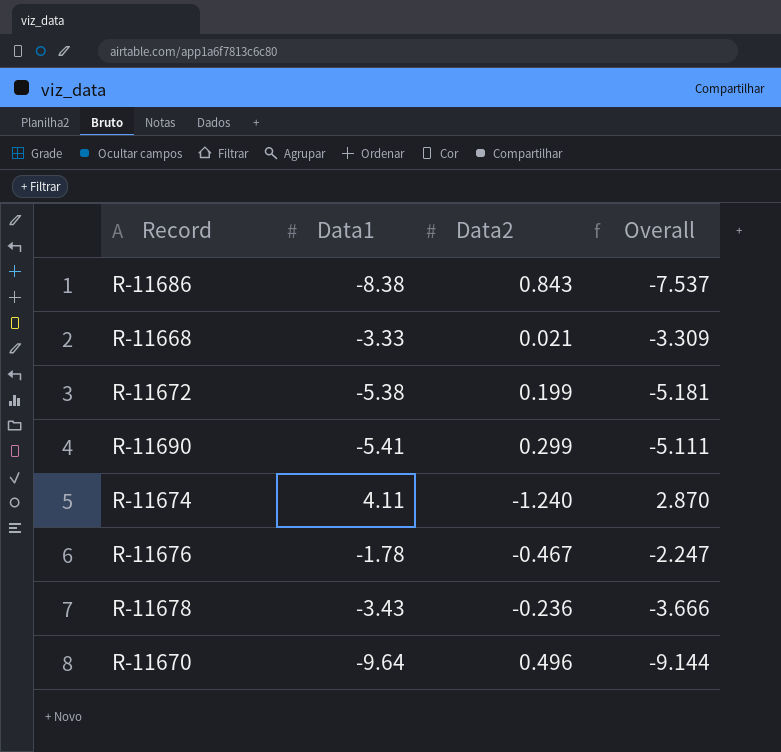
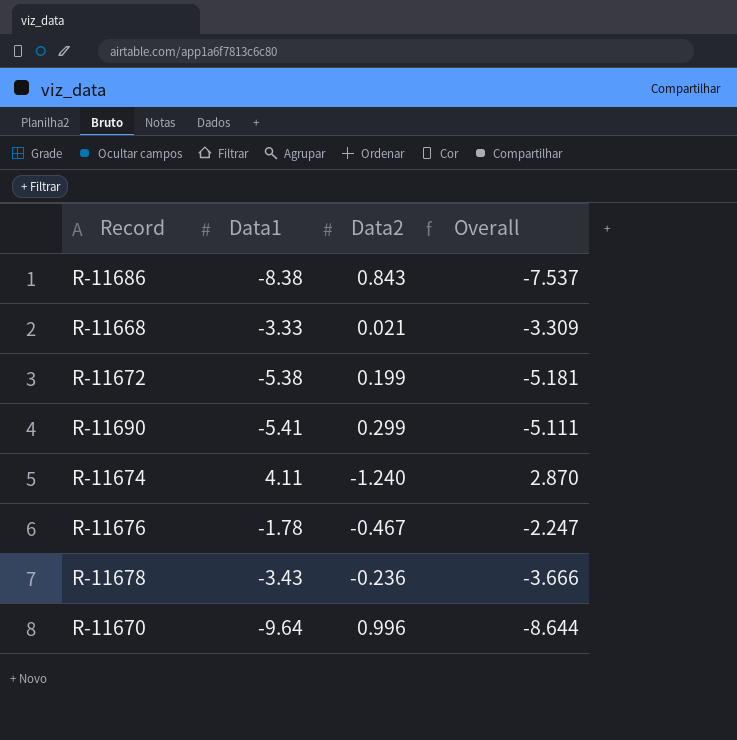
R-11670 | Data2: 0.496 -> 0.996
R-11670 | Overall: -9.144 -> -8.644

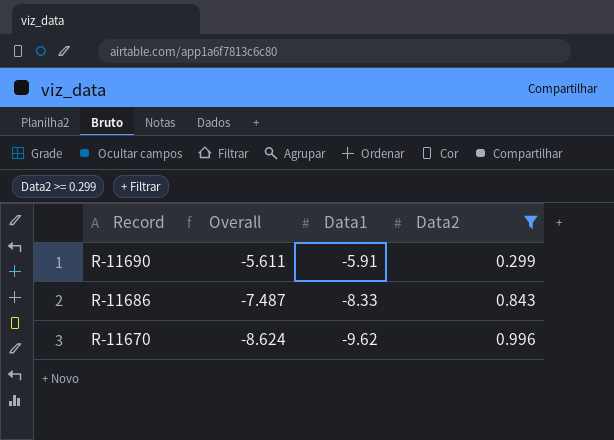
filter: none -> Data2 >= 0.299
row order: none -> Record descending
column Overall | position: 4 -> 2
R-11690 | Overall: -5.111 -> -5.611
R-11690 | Data1: -5.41 -> -5.91
R-11686 | Overall: -7.537 -> -7.487
R-11686 | Data1: -8.38 -> -8.33
R-11670 | Overall: -8.644 -> -8.624
R-11670 | Data1: -9.64 -> -9.62

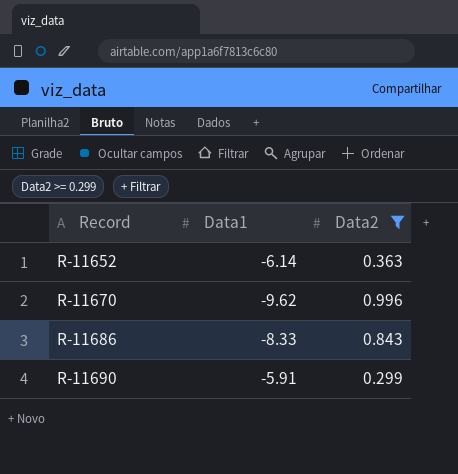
row order: Record descending -> Record ascending
column Overall | formula: [Data1] + [Data2] -> none
row R-11652: none -> -6.14 | 0.363

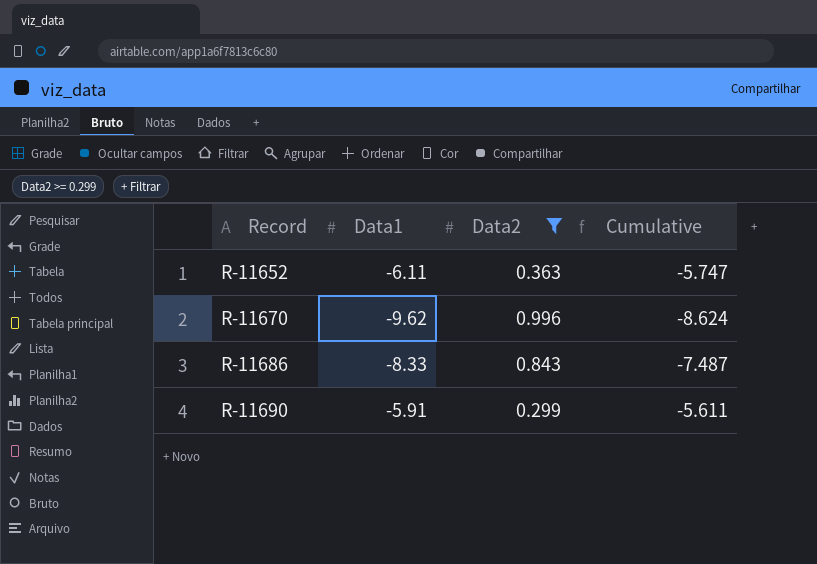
column Cumulative | formula: none -> [Data1] + [Data2]
R-11652 | Data1: -6.14 -> -6.11

